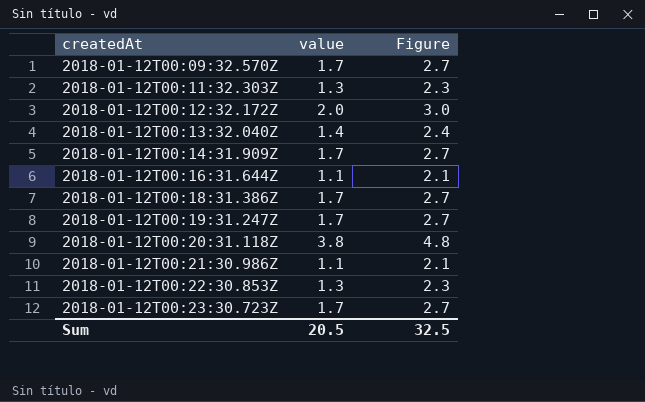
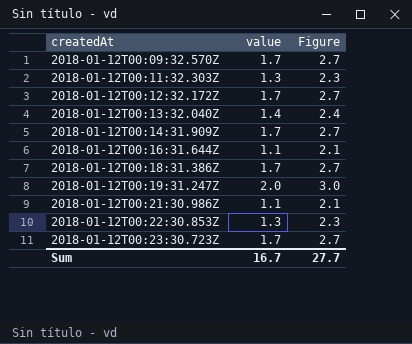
row 2018-01-12T00:20:31.118Z: 3.8 | 4.8 -> none
2018-01-12T00:12:32.172Z | value: 2.0 -> 1.7
2018-01-12T00:12:32.172Z | Figure: 3.0 -> 2.7
2018-01-12T00:19:31.247Z | value: 1.7 -> 2.0
2018-01-12T00:19:31.247Z | Figure: 2.7 -> 3.0
Sum | value: 20.5 -> 16.7
Sum | Figure: 32.5 -> 27.7

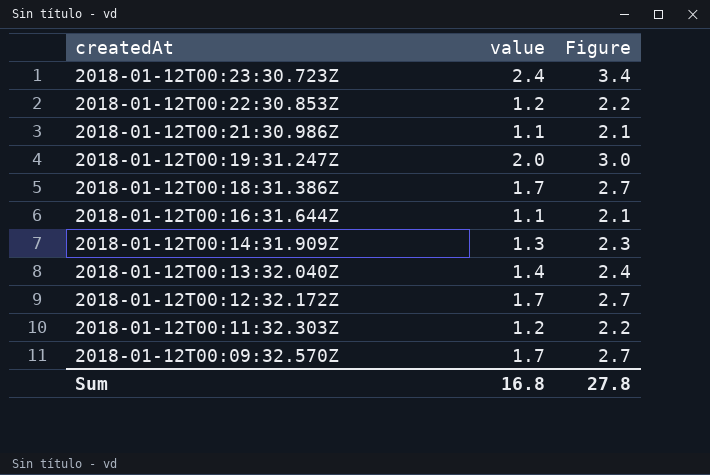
row order: createdAt ascending -> createdAt descending
2018-01-12T00:23:30.723Z | value: 1.7 -> 2.4
2018-01-12T00:23:30.723Z | Figure: 2.7 -> 3.4
2018-01-12T00:22:30.853Z | value: 1.3 -> 1.2
2018-01-12T00:22:30.853Z | Figure: 2.3 -> 2.2
2018-01-12T00:14:31.909Z | value: 1.7 -> 1.3
2018-01-12T00:14:31.909Z | Figure: 2.7 -> 2.3
2018-01-12T00:11:32.303Z | value: 1.3 -> 1.2
2018-01-12T00:11:32.303Z | Figure: 2.3 -> 2.2
Sum | value: 16.7 -> 16.8
Sum | Figure: 27.7 -> 27.8

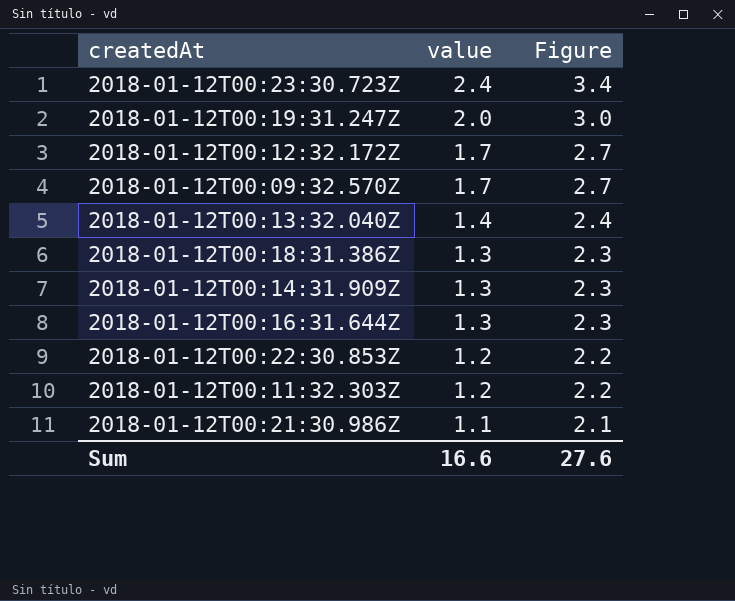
row order: createdAt descending -> value descending
2018-01-12T00:18:31.386Z | value: 1.7 -> 1.3
2018-01-12T00:18:31.386Z | Figure: 2.7 -> 2.3
2018-01-12T00:16:31.644Z | value: 1.1 -> 1.3
2018-01-12T00:16:31.644Z | Figure: 2.1 -> 2.3
Sum | value: 16.8 -> 16.6
Sum | Figure: 27.8 -> 27.6

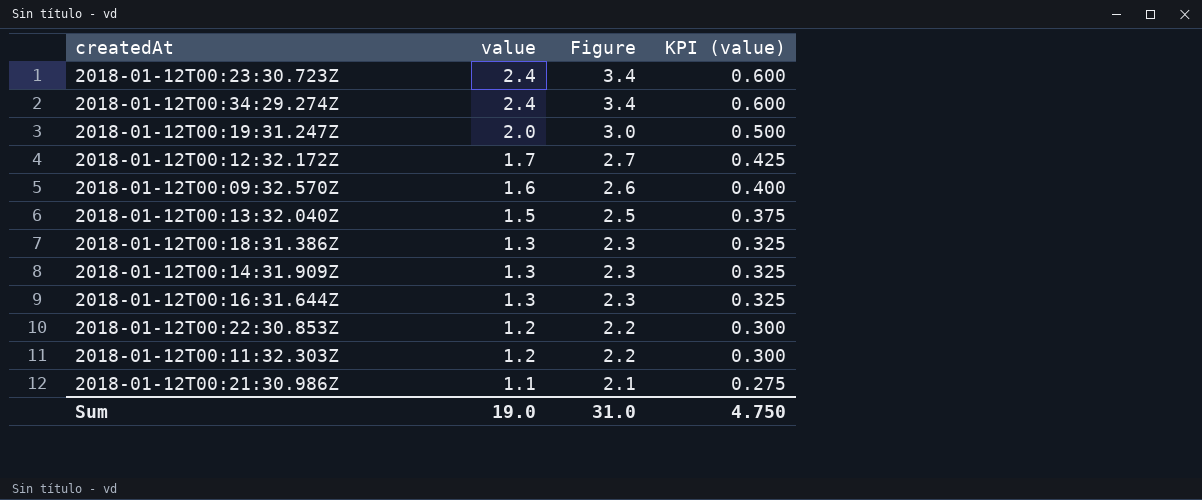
column KPI (value) | formula: none -> [value] * 0.25
row 2018-01-12T00:34:29.274Z: none -> 2.4 | 3.4 | 0.600
2018-01-12T00:09:32.570Z | value: 1.7 -> 1.6
2018-01-12T00:09:32.570Z | Figure: 2.7 -> 2.6
2018-01-12T00:13:32.040Z | value: 1.4 -> 1.5
2018-01-12T00:13:32.040Z | Figure: 2.4 -> 2.5
Sum | value: 16.6 -> 19.0
Sum | Figure: 27.6 -> 31.0

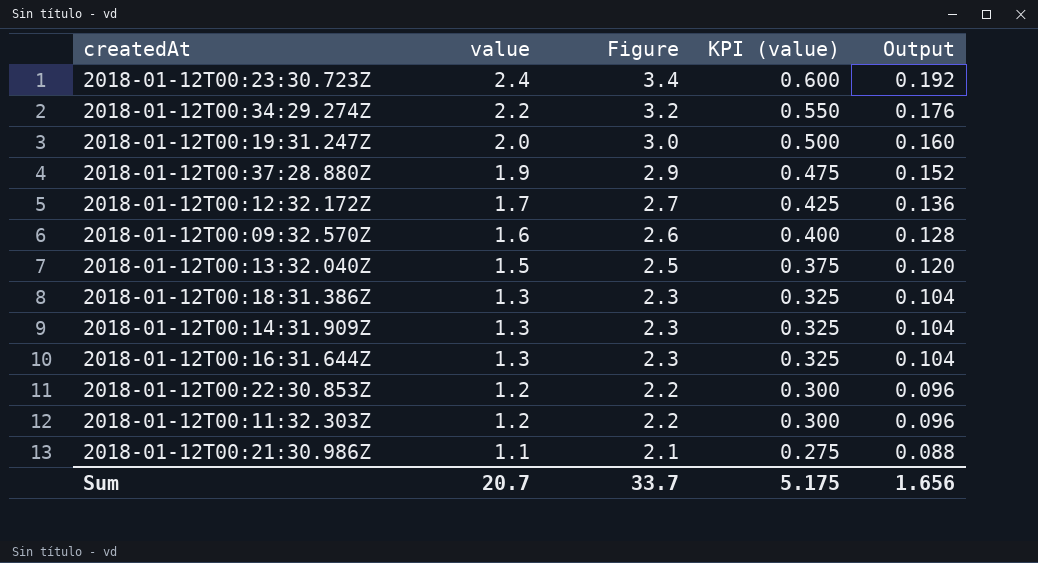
column Output | formula: none -> [value] * 0.08
2018-01-12T00:34:29.274Z | value: 2.4 -> 2.2
2018-01-12T00:34:29.274Z | Figure: 3.4 -> 3.2
2018-01-12T00:34:29.274Z | KPI (value): 0.600 -> 0.550
row 2018-01-12T00:37:28.880Z: none -> 1.9 | 2.9 | 0.475 | 0.152
Sum | value: 19.0 -> 20.7
Sum | Figure: 31.0 -> 33.7
Sum | KPI (value): 4.750 -> 5.175

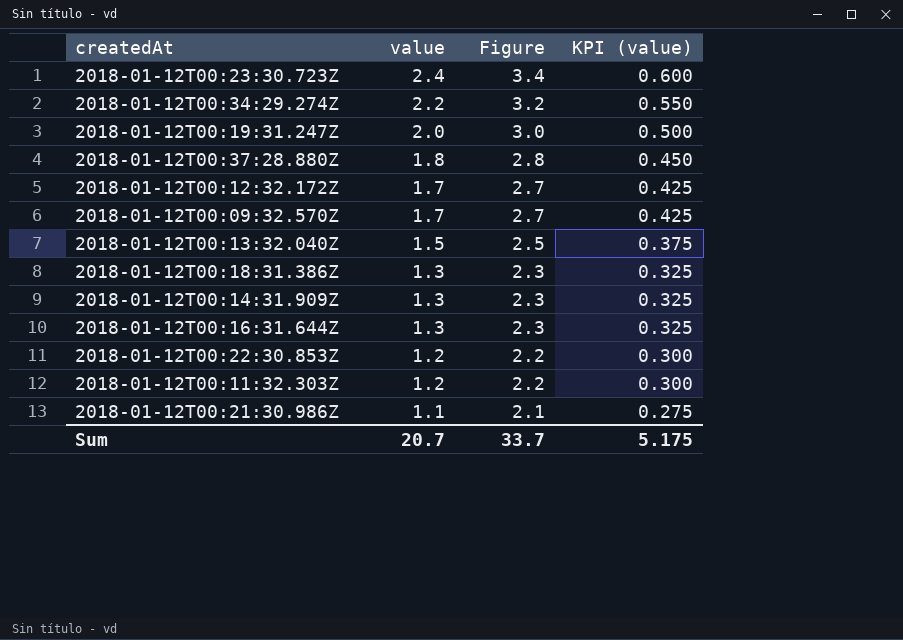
column Output | formula: [value] * 0.08 -> none
2018-01-12T00:37:28.880Z | value: 1.9 -> 1.8
2018-01-12T00:37:28.880Z | Figure: 2.9 -> 2.8
2018-01-12T00:37:28.880Z | KPI (value): 0.475 -> 0.450
2018-01-12T00:09:32.570Z | value: 1.6 -> 1.7
2018-01-12T00:09:32.570Z | Figure: 2.6 -> 2.7
2018-01-12T00:09:32.570Z | KPI (value): 0.400 -> 0.425

